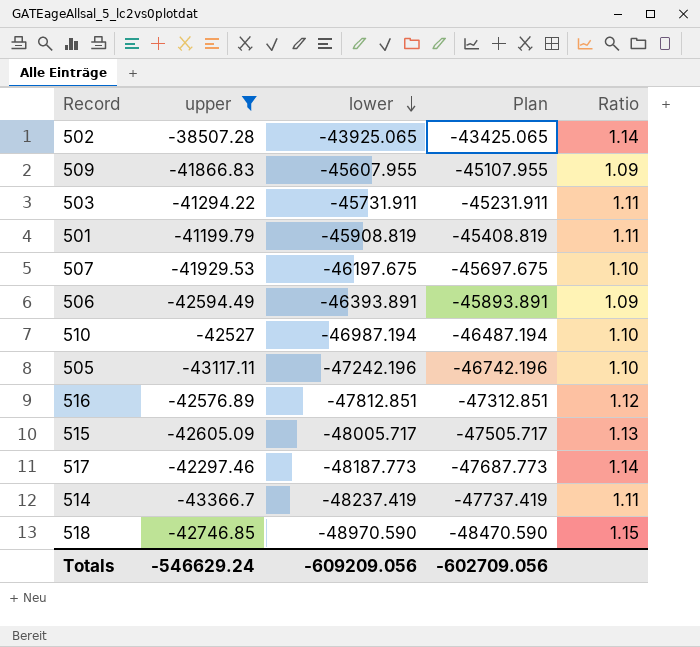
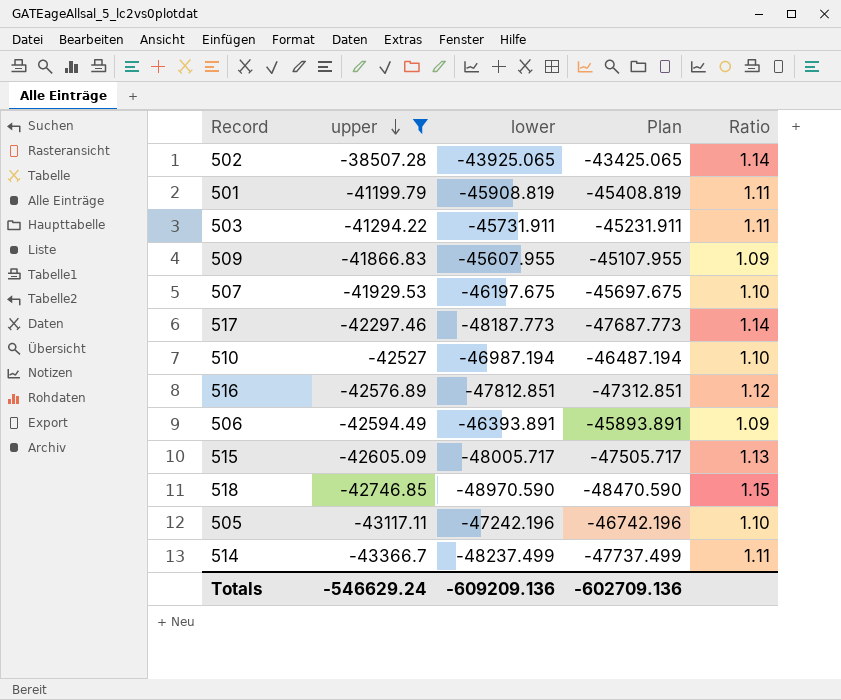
row order: lower descending -> upper descending
514 | lower: -48237.419 -> -48237.499
514 | Plan: -47737.419 -> -47737.499
Totals | lower: -609209.056 -> -609209.136
Totals | Plan: -602709.056 -> -602709.136

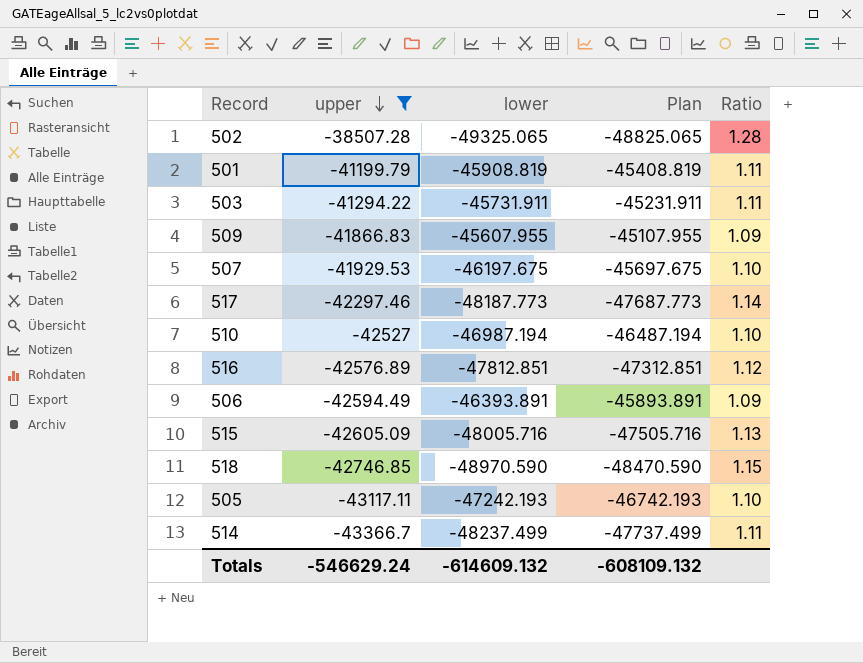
502 | lower: -43925.065 -> -49325.065
502 | Plan: -43425.065 -> -48825.065
502 | Ratio: 1.14 -> 1.28
515 | lower: -48005.717 -> -48005.716
515 | Plan: -47505.717 -> -47505.716
505 | lower: -47242.196 -> -47242.193
505 | Plan: -46742.196 -> -46742.193
Totals | lower: -609209.136 -> -614609.132
Totals | Plan: -602709.136 -> -608109.132

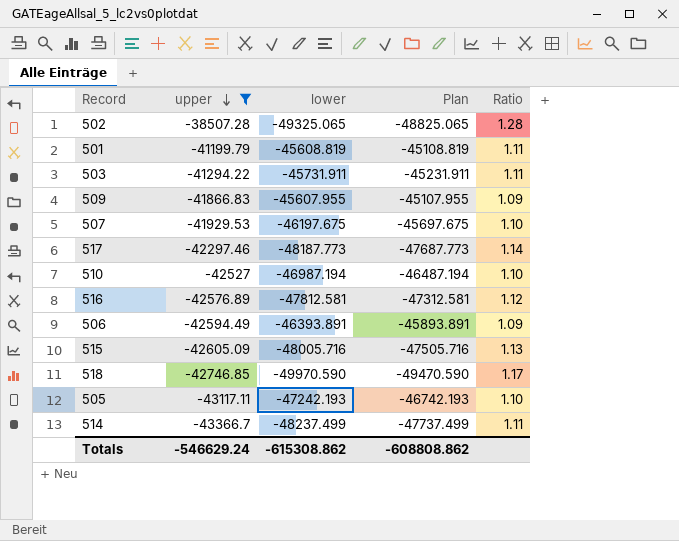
501 | lower: -45908.819 -> -45608.819
501 | Plan: -45408.819 -> -45108.819
516 | lower: -47812.851 -> -47812.581
516 | Plan: -47312.851 -> -47312.581
518 | lower: -48970.590 -> -49970.590
518 | Plan: -48470.590 -> -49470.590
518 | Ratio: 1.15 -> 1.17
Totals | lower: -614609.132 -> -615308.862
Totals | Plan: -608109.132 -> -608808.862

